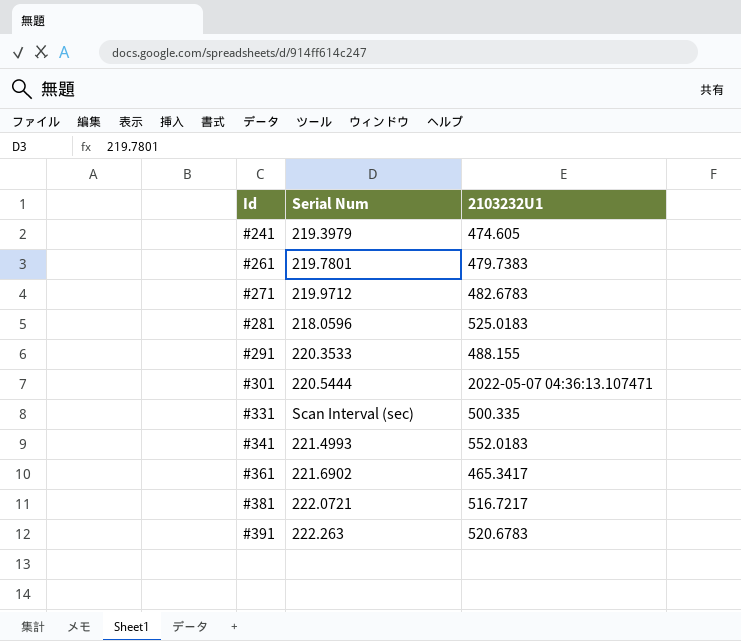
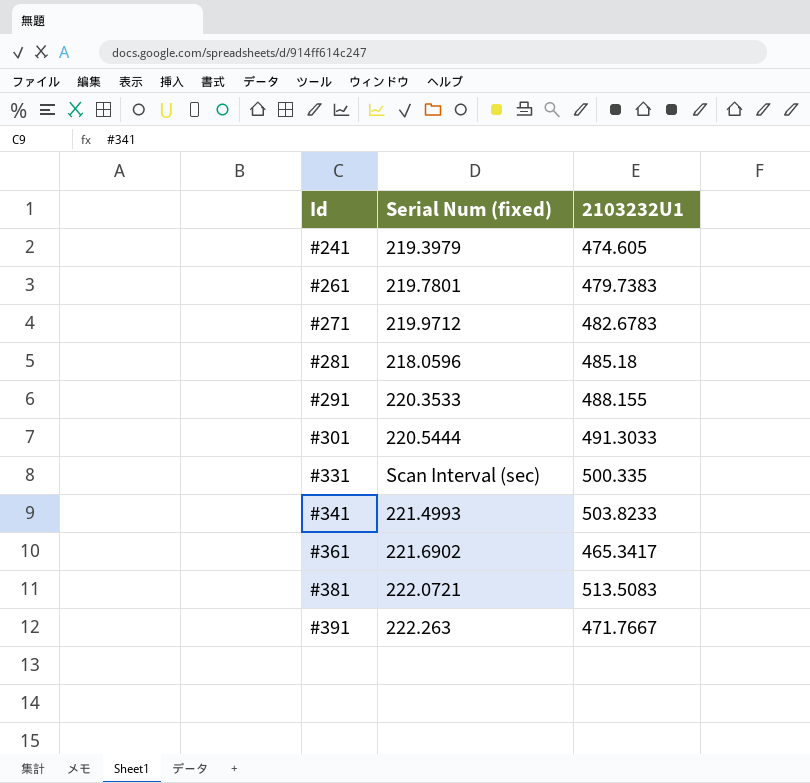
column name: Serial Num -> Serial Num (fixed)
#281 | 2103232U1: 525.0183 -> 485.18
#301 | 2103232U1: 2022-05-07 04:36:13.107471 -> 491.3033
#341 | 2103232U1: 552.0183 -> 503.8233
#381 | 2103232U1: 516.7217 -> 513.5083
#391 | 2103232U1: 520.6783 -> 471.7667

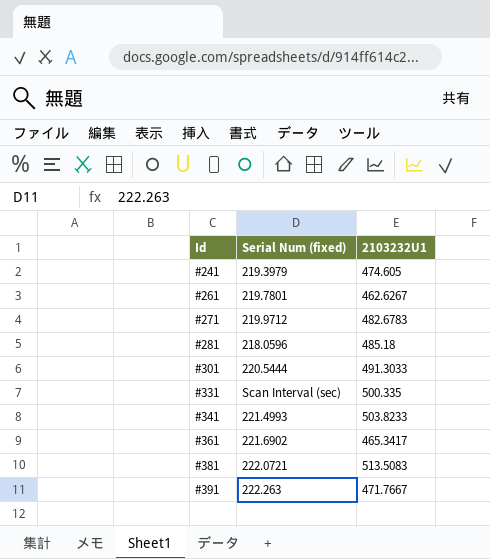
row #291: 220.3533 | 488.155 -> none
#261 | 2103232U1: 479.7383 -> 462.6267

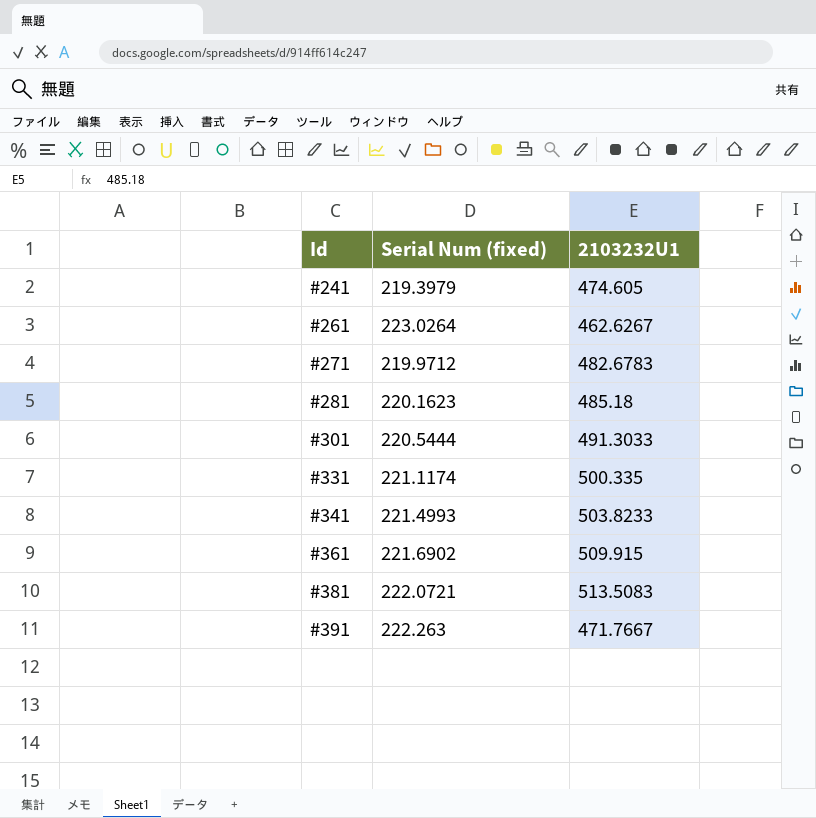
#261 | Serial Num (fixed): 219.7801 -> 223.0264
#281 | Serial Num (fixed): 218.0596 -> 220.1623
#331 | Serial Num (fixed): Scan Interval (sec) -> 221.1174
#361 | 2103232U1: 465.3417 -> 509.915

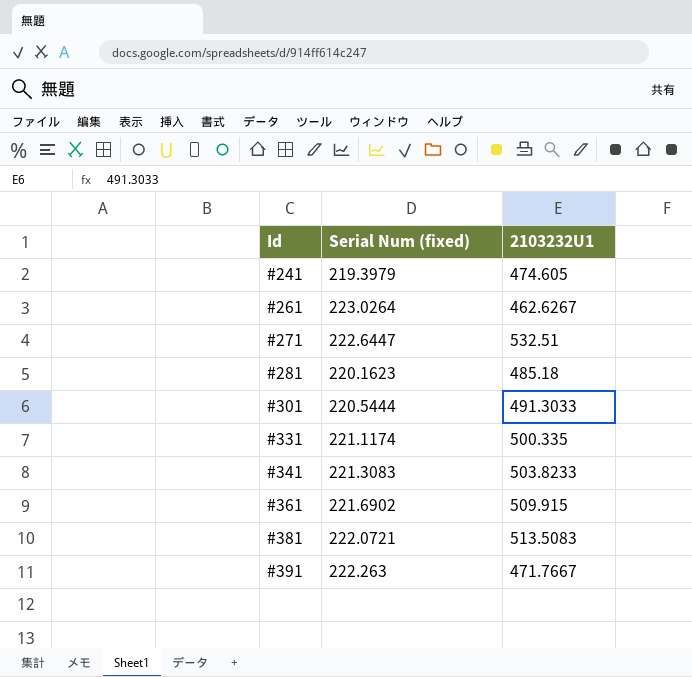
#271 | Serial Num (fixed): 219.9712 -> 222.6447
#271 | 2103232U1: 482.6783 -> 532.51
#341 | Serial Num (fixed): 221.4993 -> 221.3083

